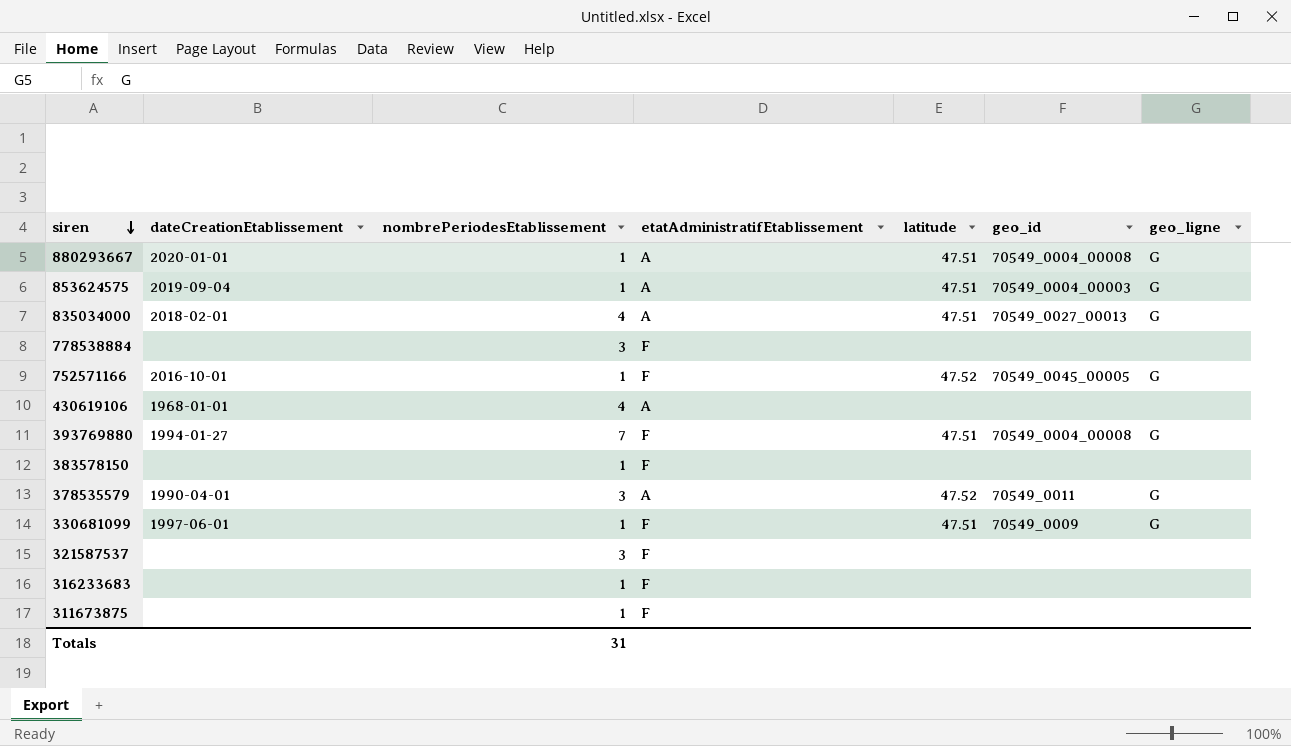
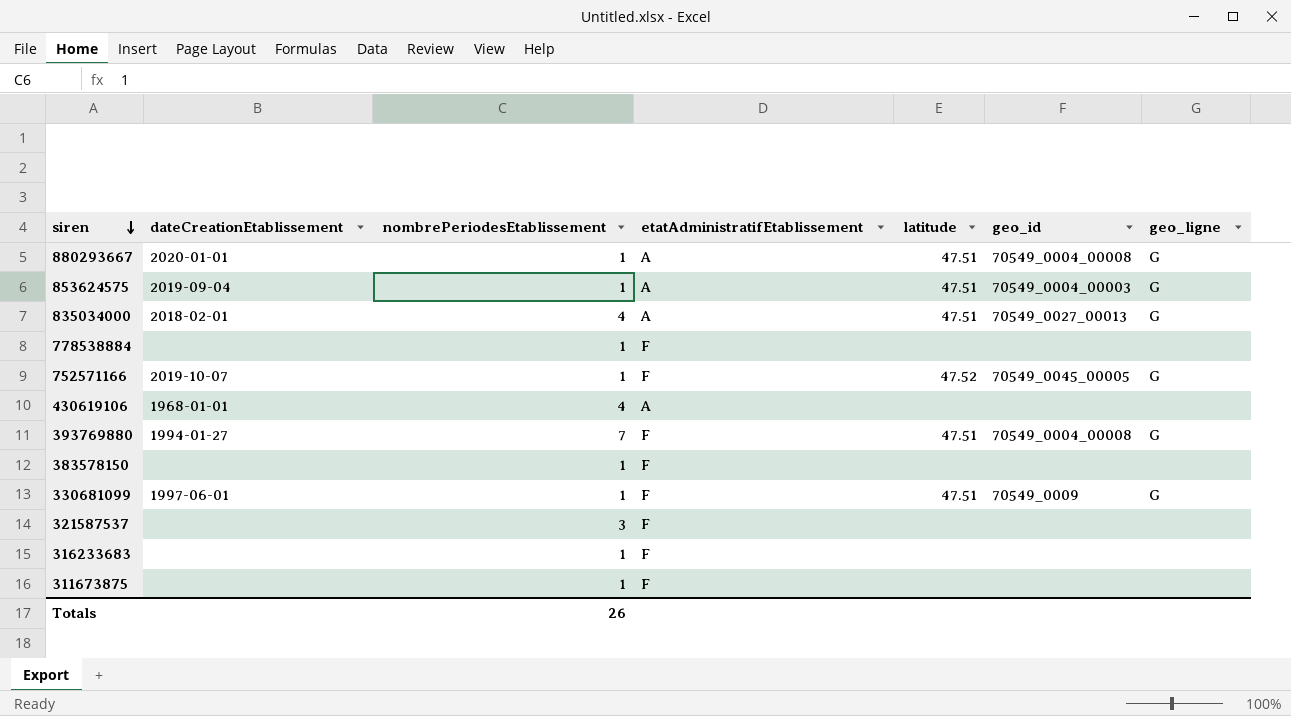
row 378535579: 1990-04-01 | 3 | A | 47.52 | 70549_0011 | G -> none
778538884 | nombrePeriodesEtablissement: 3 -> 1
752571166 | dateCreationEtablissement: 2016-10-01 -> 2019-10-07
Totals | nombrePeriodesEtablissement: 31 -> 26

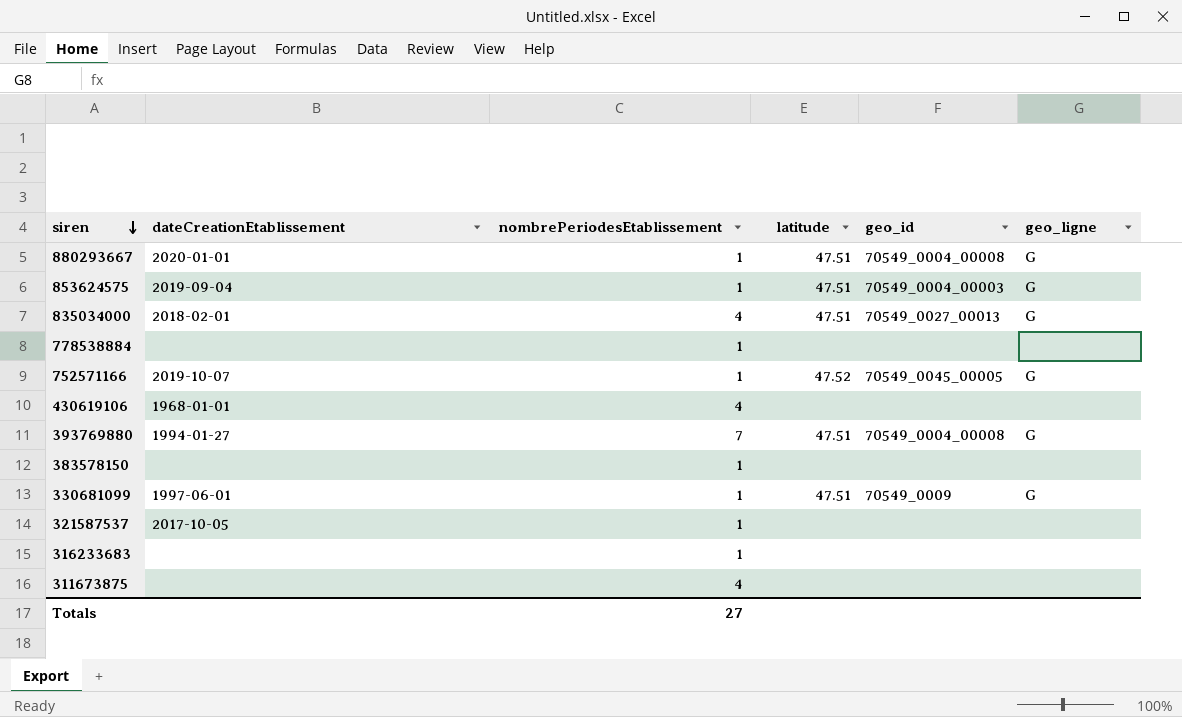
column etatAdministratifEtablissement | position: 4 -> none
321587537 | dateCreationEtablissement: none -> 2017-10-05
321587537 | nombrePeriodesEtablissement: 3 -> 1
311673875 | nombrePeriodesEtablissement: 1 -> 4
Totals | nombrePeriodesEtablissement: 26 -> 27

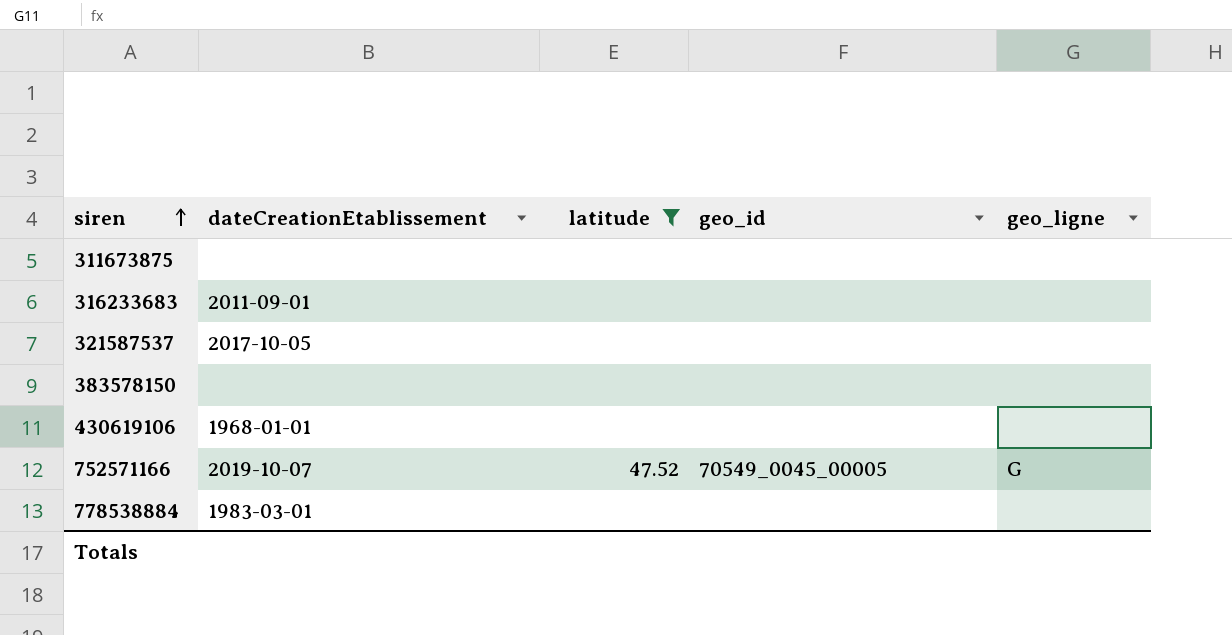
filter: none -> latitude != 47.51
row order: siren descending -> siren ascending
column nombrePeriodesEtablissement | position: 3 -> none
316233683 | dateCreationEtablissement: none -> 2011-09-01
778538884 | dateCreationEtablissement: none -> 1983-03-01

